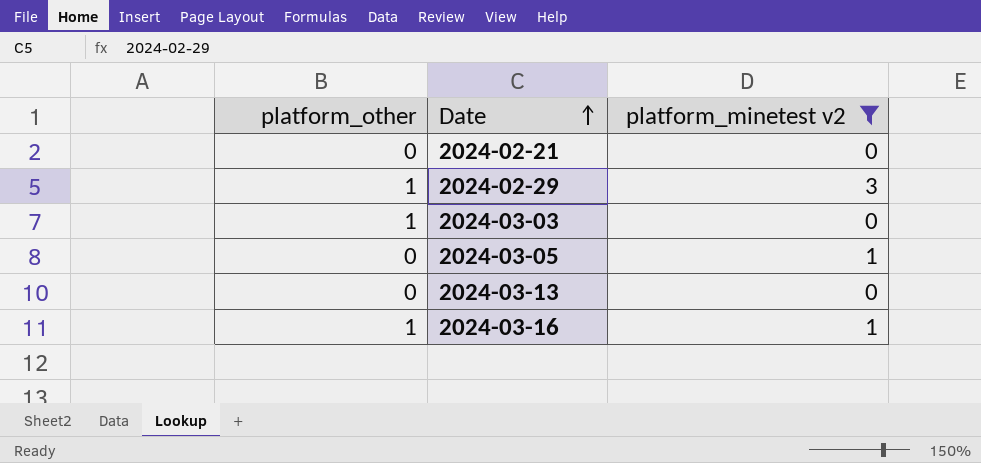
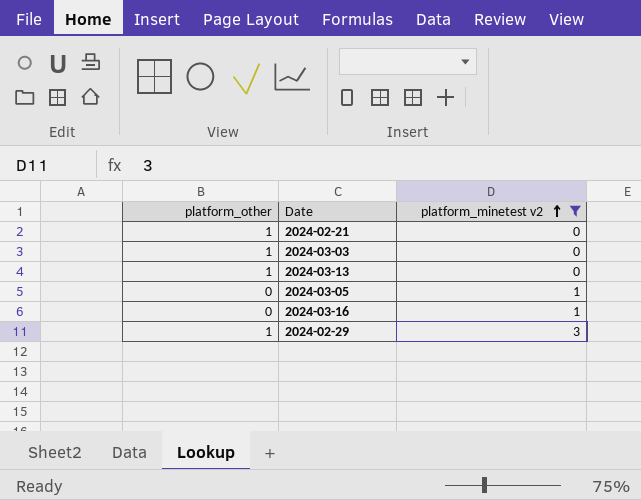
row order: Date ascending -> platform_minetest v2 ascending
2024-02-21 | platform_other: 0 -> 1
2024-03-13 | platform_other: 0 -> 1
2024-03-16 | platform_other: 1 -> 0

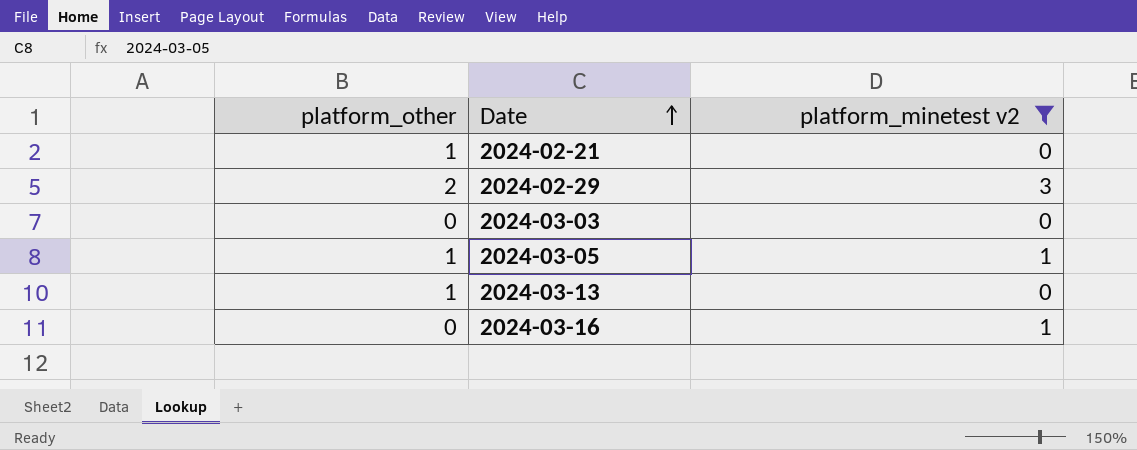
row order: platform_minetest v2 ascending -> Date ascending
2024-02-29 | platform_other: 1 -> 2
2024-03-03 | platform_other: 1 -> 0
2024-03-05 | platform_other: 0 -> 1

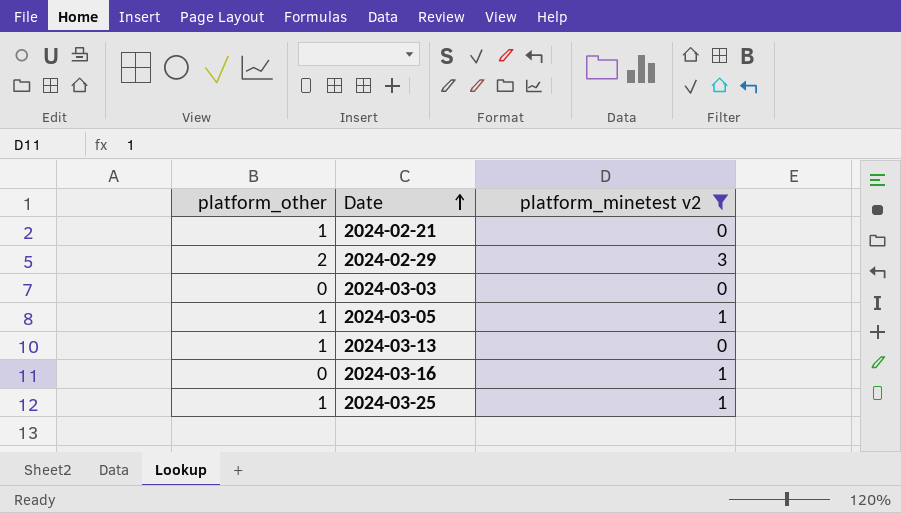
row 2024-03-25: none -> 1 | 1

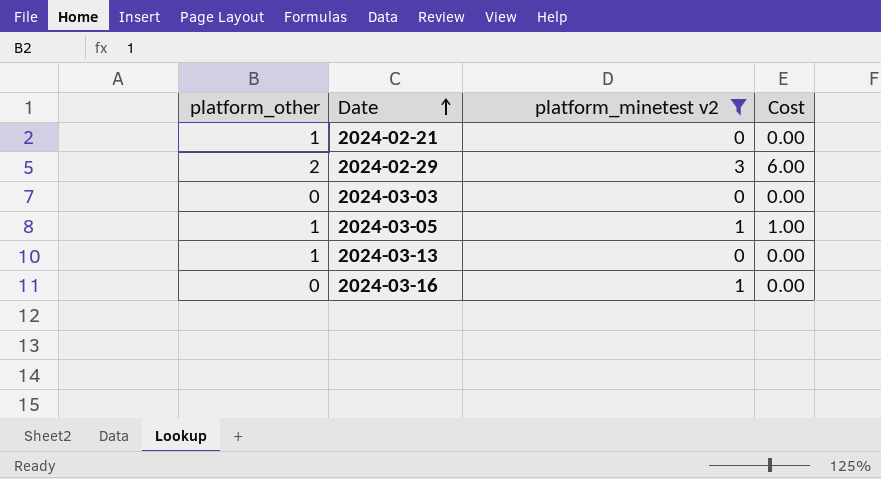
column Cost | formula: none -> [platform_other] * [platform_minetest v2]
row 2024-03-25: 1 | 1 -> none

